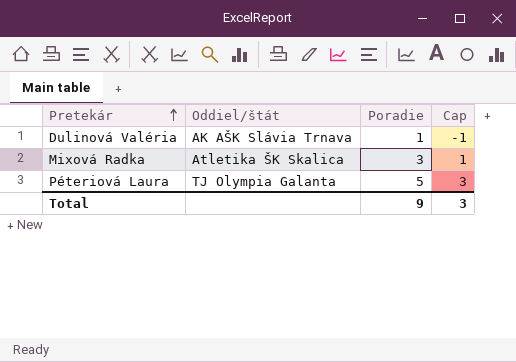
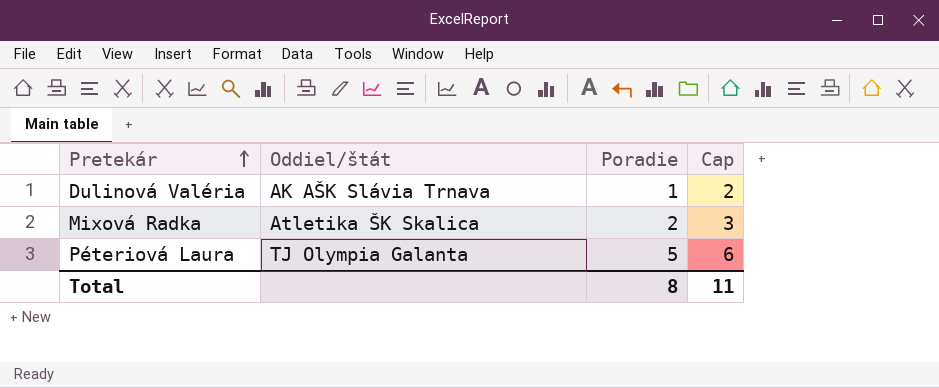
column Cap | formula: [Poradie] - 2 -> [Poradie] + 1
Mixová Radka | Poradie: 3 -> 2
Total | Poradie: 9 -> 8
Total | Cap: 3 -> 11

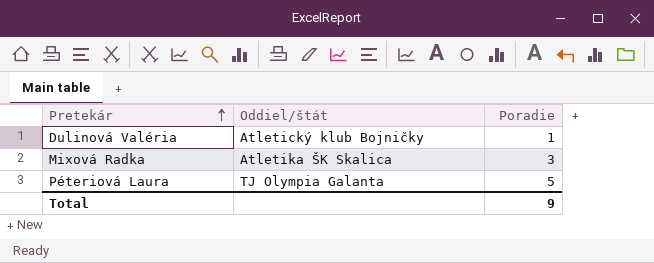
column Cap | formula: [Poradie] + 1 -> none
Dulinová Valéria | Oddiel/štát: AK AŠK Slávia Trnava -> Atletický klub Bojničky
Mixová Radka | Poradie: 2 -> 3
Total | Poradie: 8 -> 9

